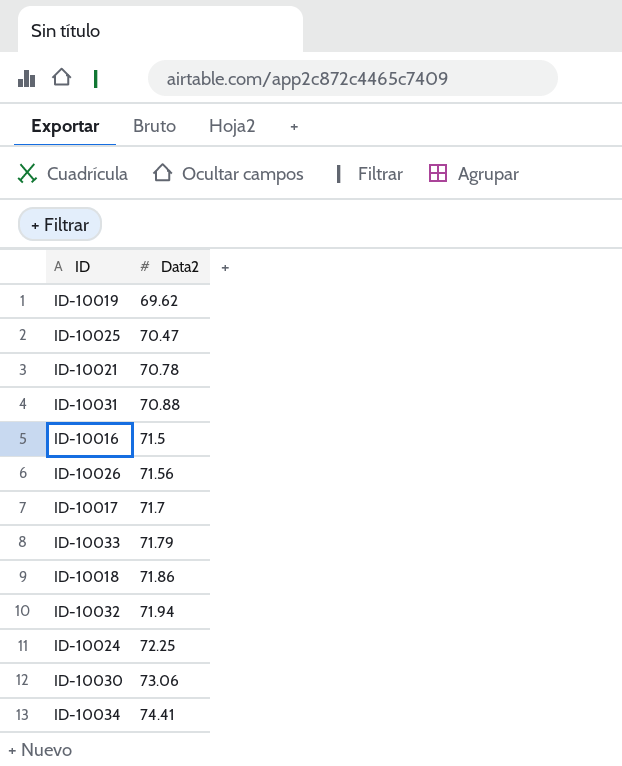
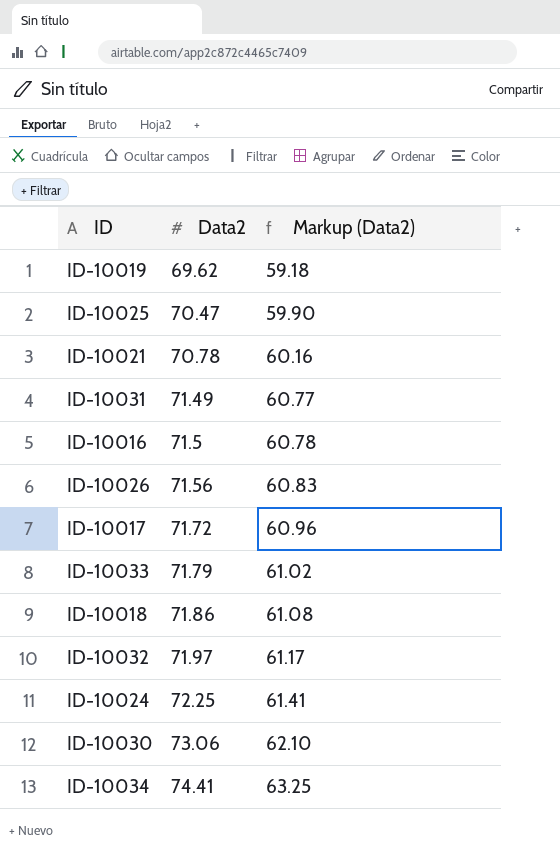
column Markup (Data2) | formula: none -> [Data2] * 0.85
ID-10031 | Data2: 70.88 -> 71.49
ID-10017 | Data2: 71.7 -> 71.72
ID-10032 | Data2: 71.94 -> 71.97

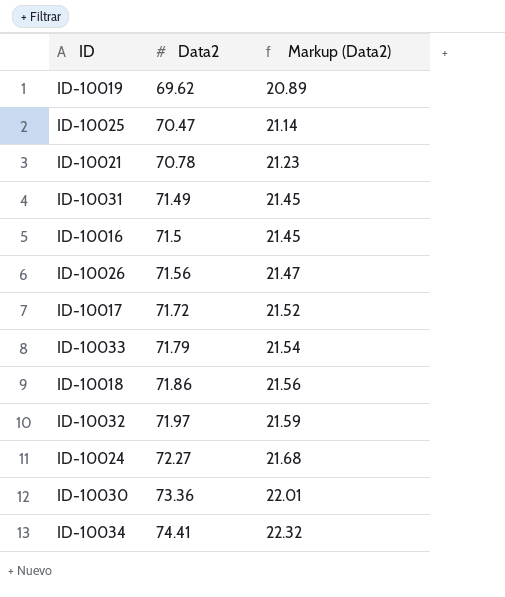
column Markup (Data2) | formula: [Data2] * 0.85 -> [Data2] * 0.3
ID-10024 | Data2: 72.25 -> 72.27
ID-10030 | Data2: 73.06 -> 73.36

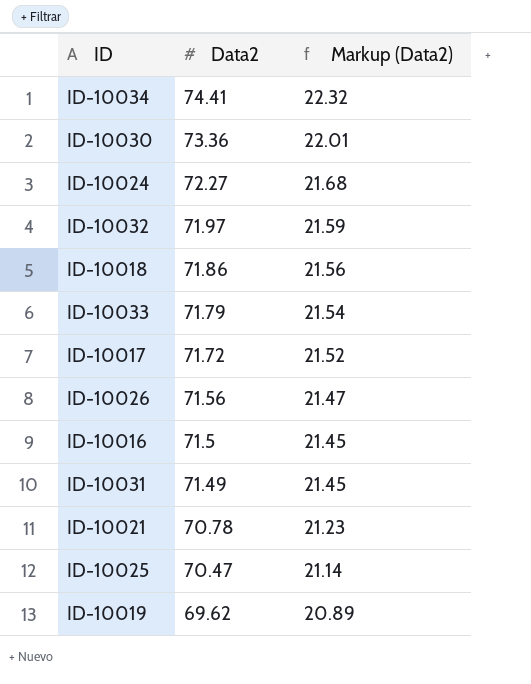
row order: Data2 ascending -> Data2 descending

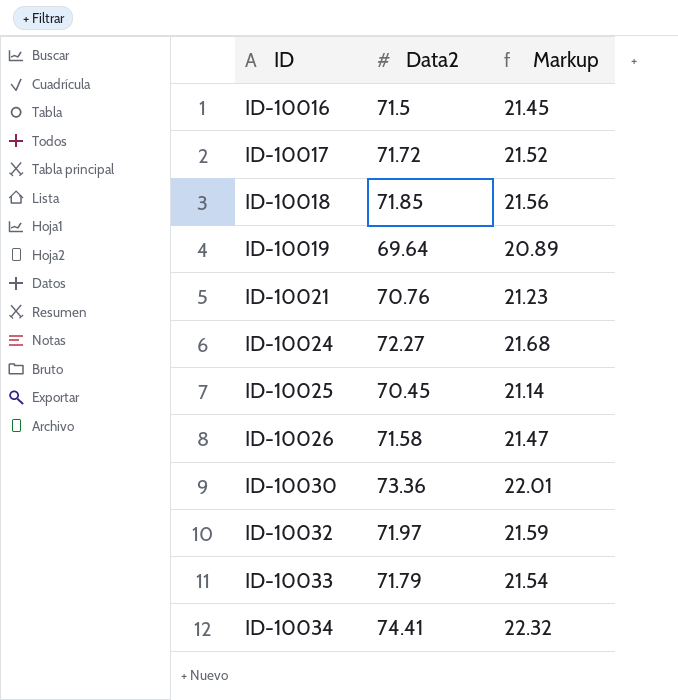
row order: Data2 descending -> ID ascending
column name: Markup (Data2) -> Markup
row ID-10031: 71.49 | 21.45 -> none
ID-10018 | Data2: 71.86 -> 71.85
ID-10019 | Data2: 69.62 -> 69.64
ID-10021 | Data2: 70.78 -> 70.76
ID-10025 | Data2: 70.47 -> 70.45
ID-10026 | Data2: 71.56 -> 71.58

